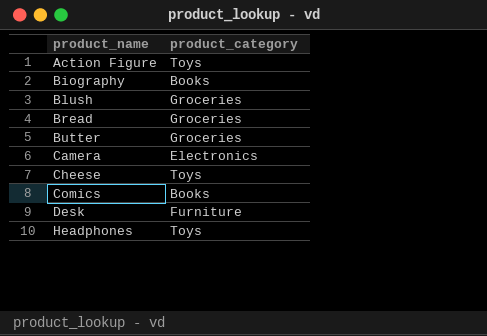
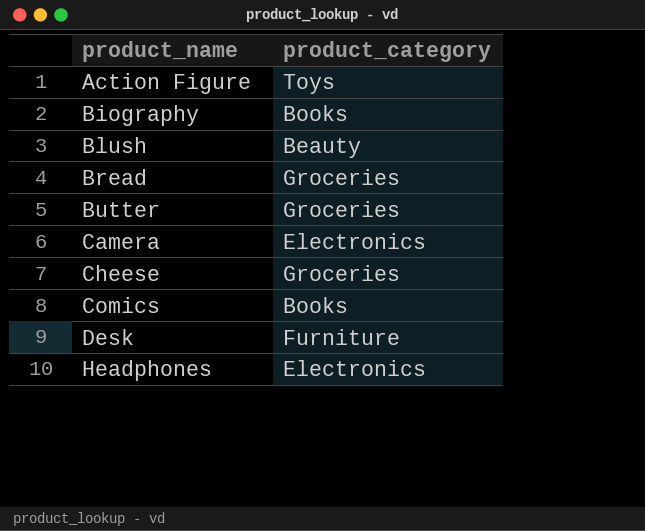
Blush | product_category: Groceries -> Beauty
Cheese | product_category: Toys -> Groceries
Headphones | product_category: Toys -> Electronics

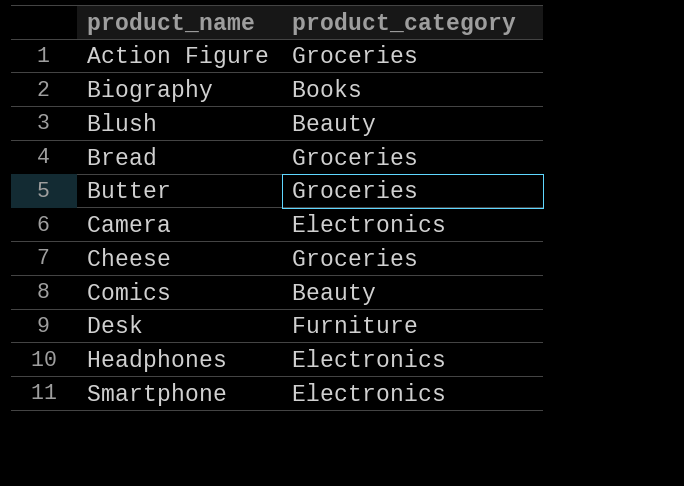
Action Figure | product_category: Toys -> Groceries
Comics | product_category: Books -> Beauty
row Smartphone: none -> Electronics

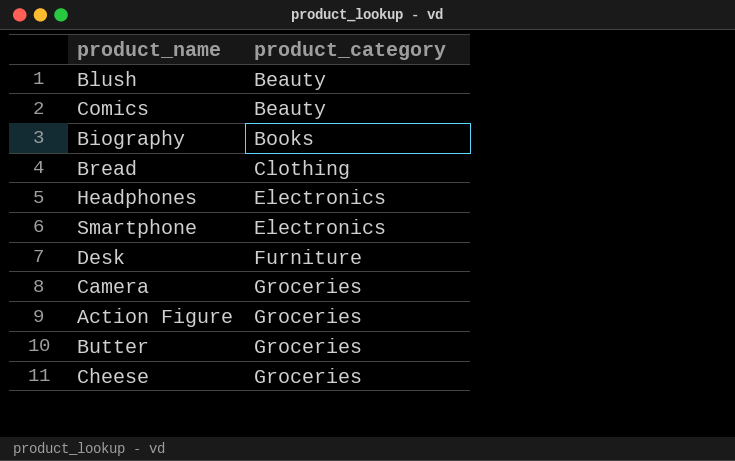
row order: product_name ascending -> product_category ascending
Bread | product_category: Groceries -> Clothing
Camera | product_category: Electronics -> Groceries

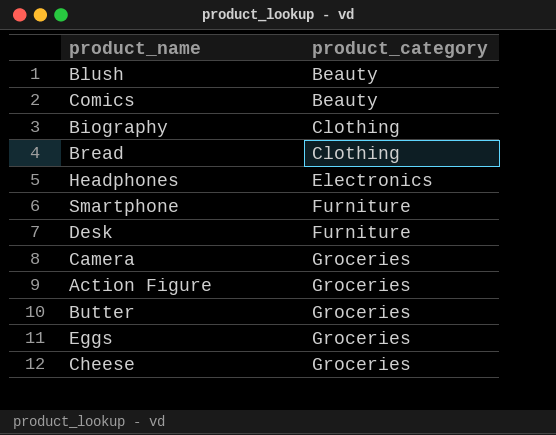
Biography | product_category: Books -> Clothing
Smartphone | product_category: Electronics -> Furniture
row Eggs: none -> Groceries

